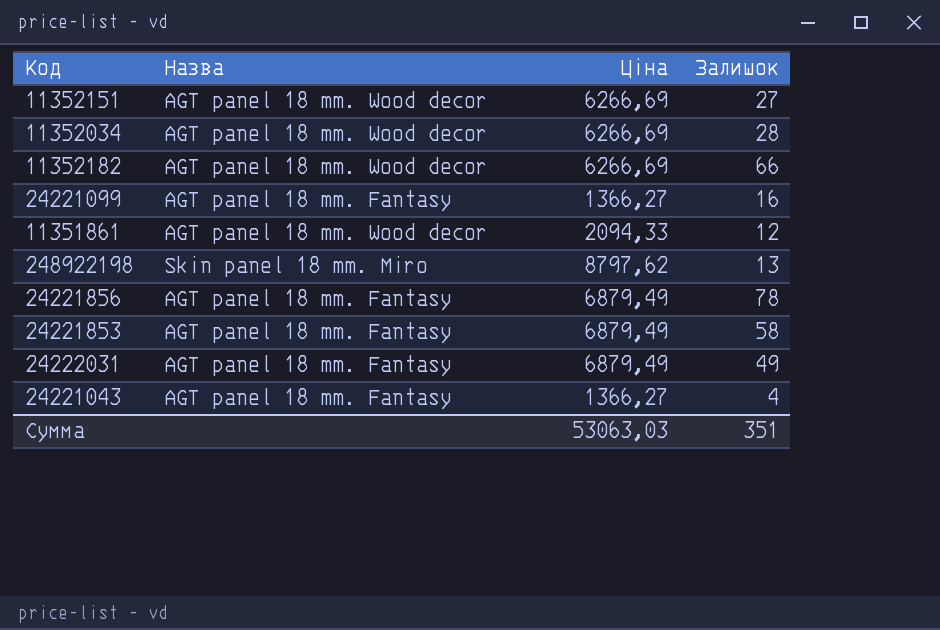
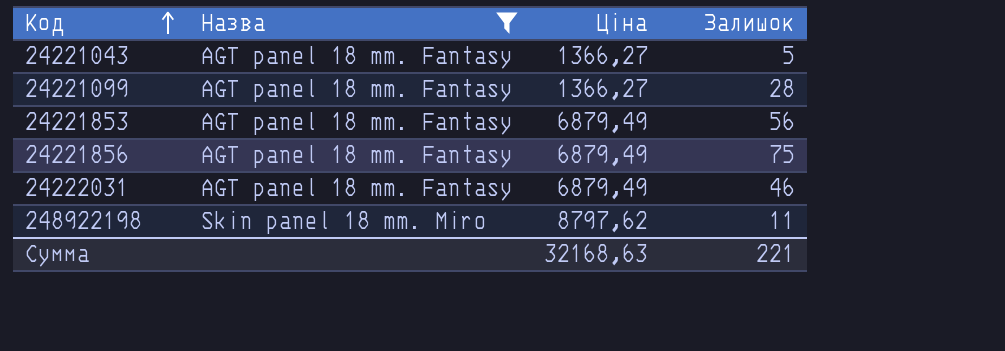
filter: none -> Назва != AGT panel 18 mm. Wood decor
row order: none -> Код ascending
24221043 | Залишок: 4 -> 5
24221099 | Залишок: 16 -> 28
24221853 | Залишок: 58 -> 56
24221856 | Залишок: 78 -> 75
24222031 | Залишок: 49 -> 46
248922198 | Залишок: 13 -> 11
Сумма | Ціна: 53063,03 -> 32168,63
Сумма | Залишок: 351 -> 221

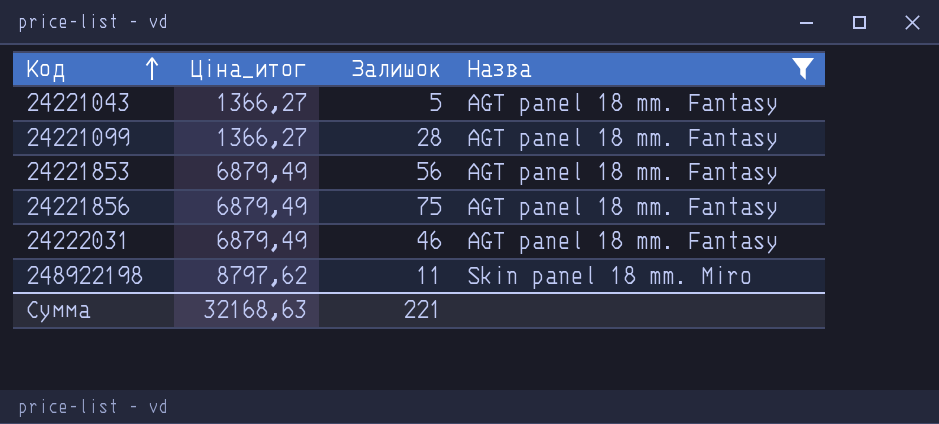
column name: Ціна -> Ціна_итог
column Назва | position: 2 -> 4

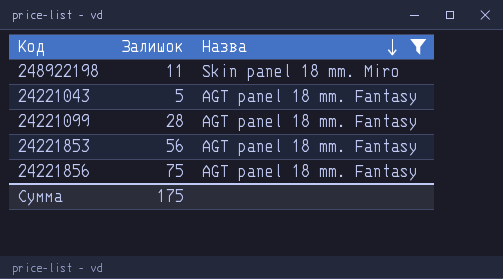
row order: Код ascending -> Назва descending
column Ціна_итог | position: 2 -> none
row 24222031: 6879,49 | 46 | AGT panel 18 mm. Fantasy -> none
Сумма | Залишок: 221 -> 175

